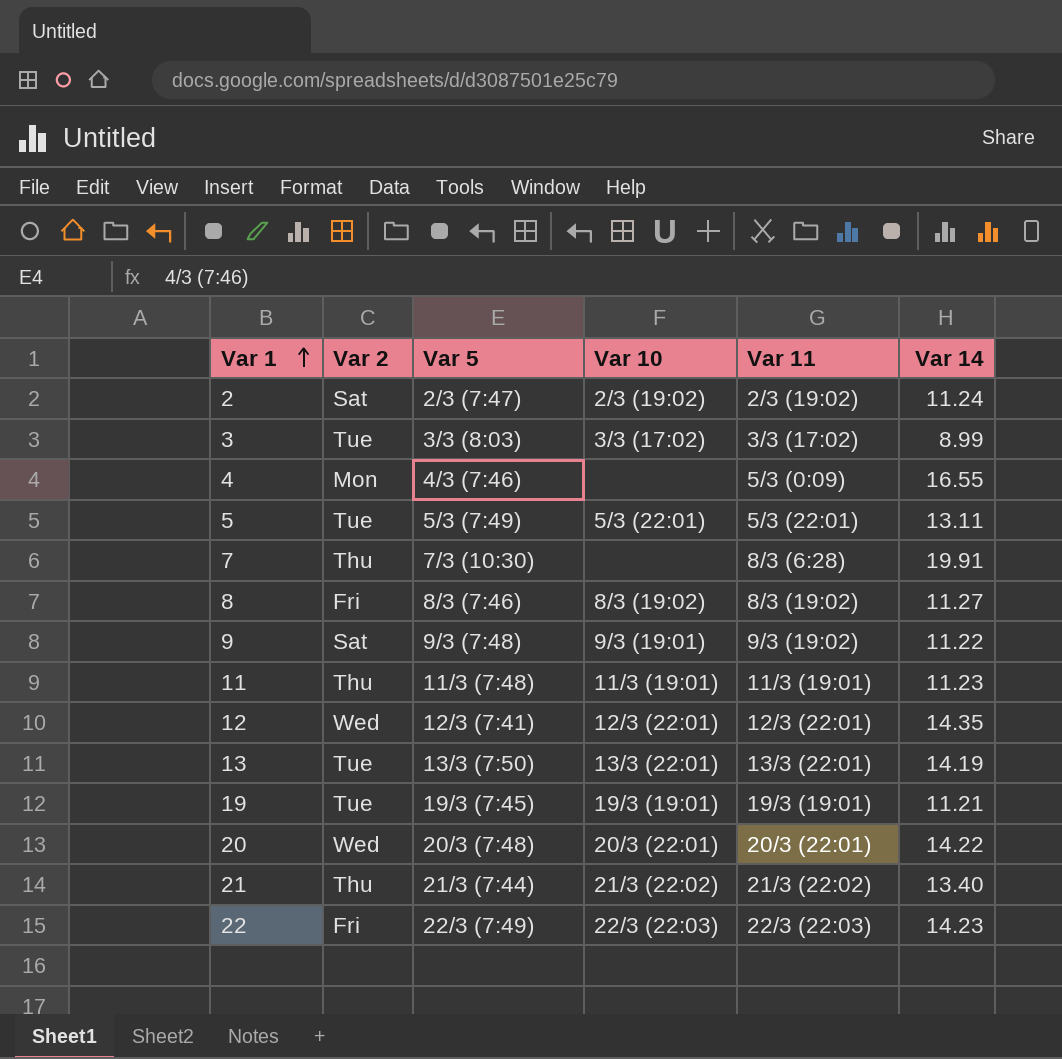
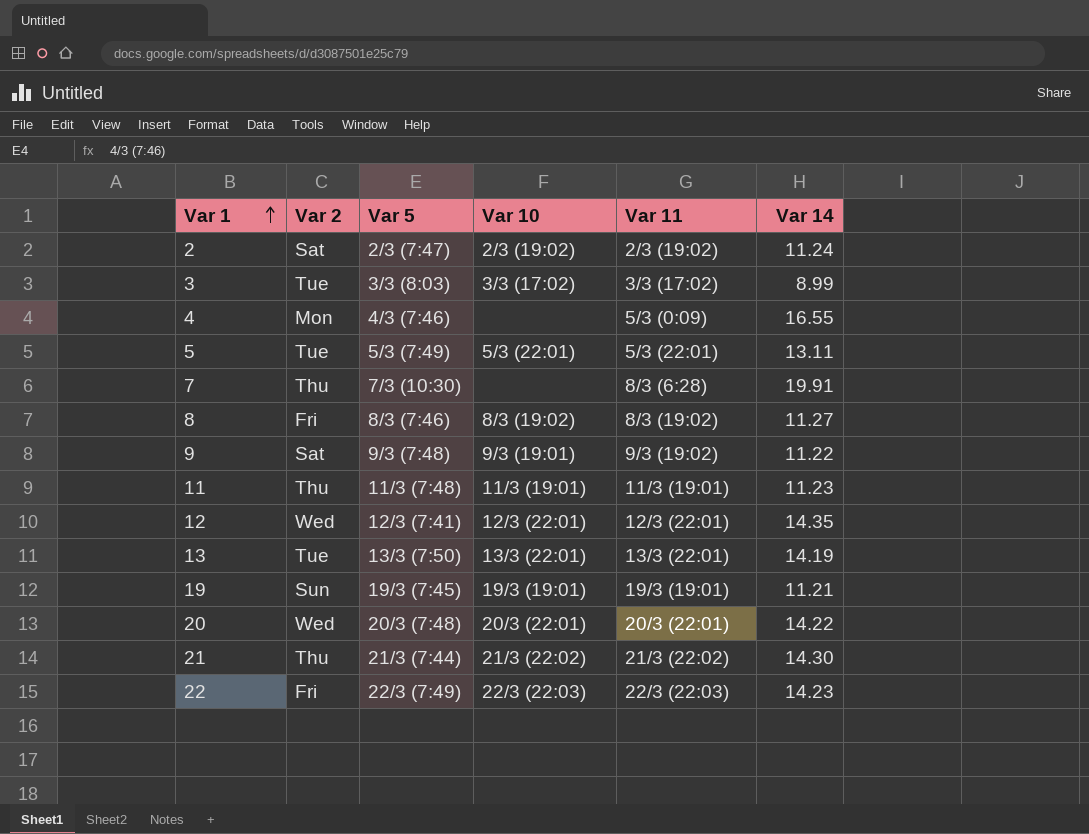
19 | Var 2: Tue -> Sun
21 | Var 14: 13.40 -> 14.30

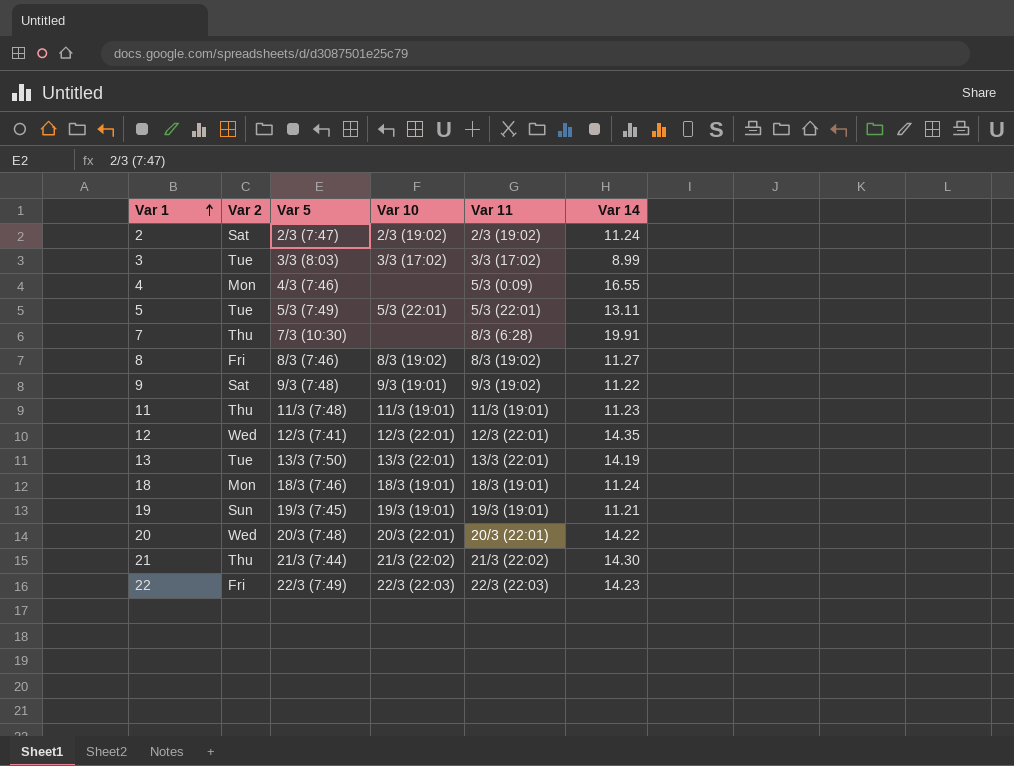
row 18: none -> Mon | 18/3 (7:46) | 18/3 (19:01) | 18/3 (19:01) | 11.24

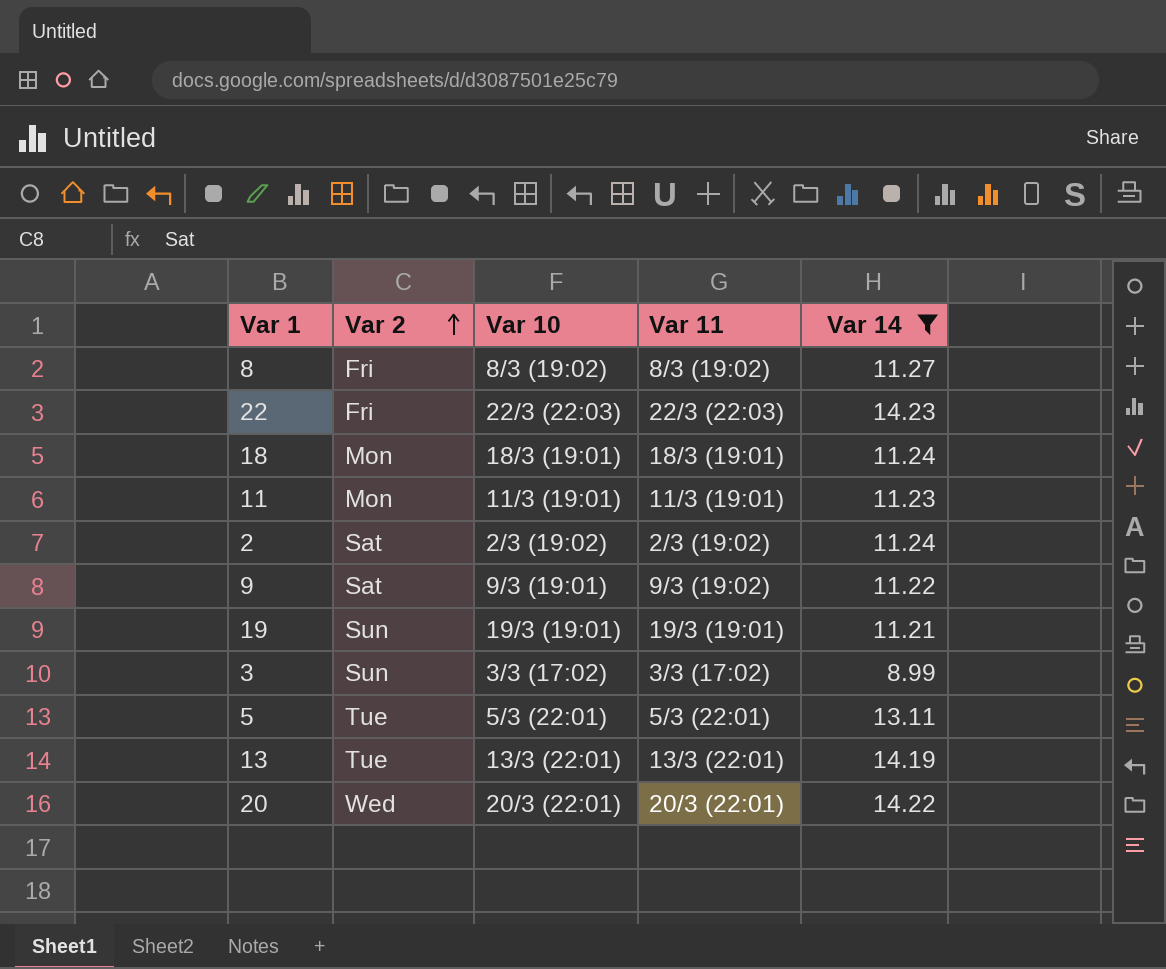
filter: none -> Var 14 <= 14.23
row order: Var 1 ascending -> Var 2 ascending
column Var 5 | position: 3 -> none
11 | Var 2: Thu -> Mon
3 | Var 2: Tue -> Sun

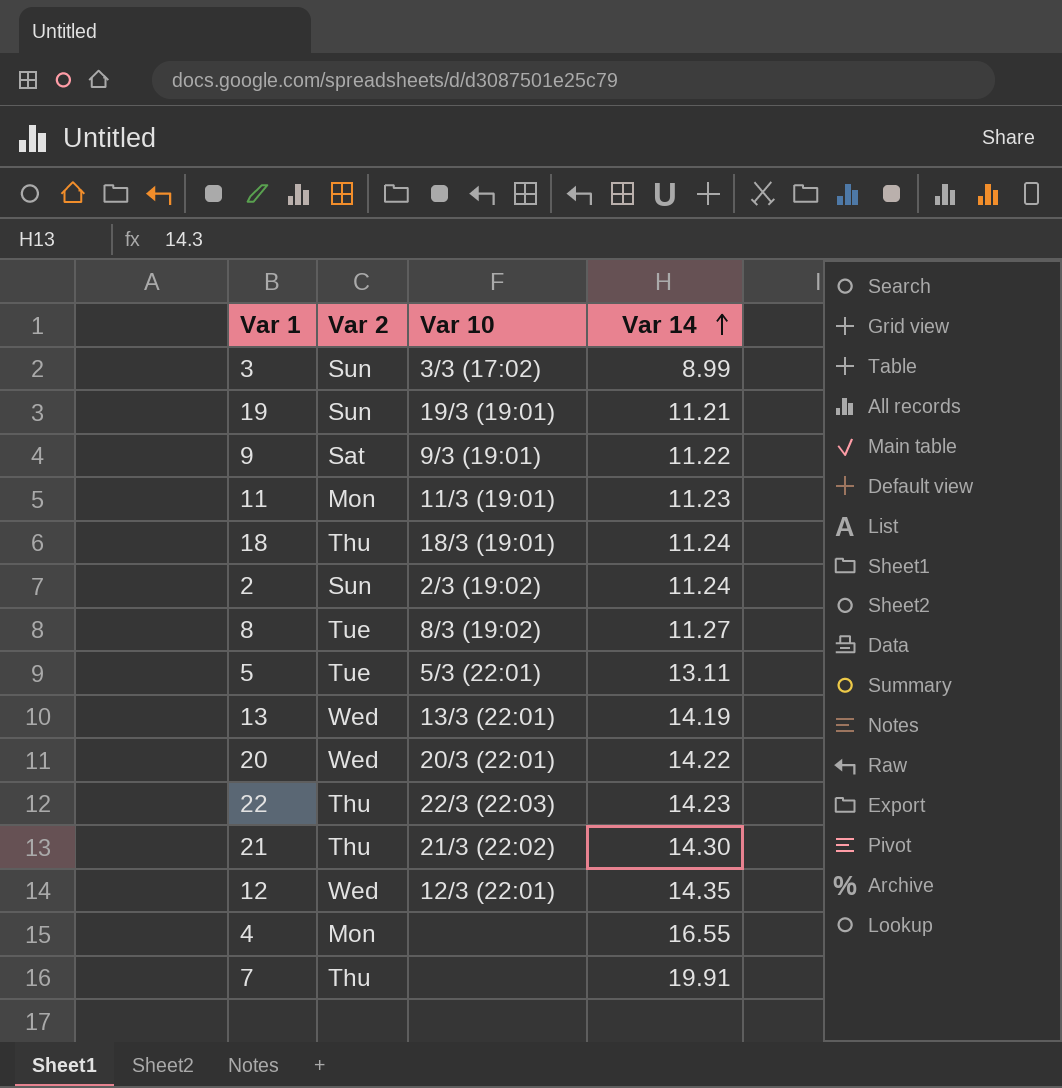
filter: Var 14 <= 14.23 -> none
row order: Var 2 ascending -> Var 14 ascending
column Var 11 | position: 4 -> none
18 | Var 2: Mon -> Thu
2 | Var 2: Sat -> Sun
8 | Var 2: Fri -> Tue
13 | Var 2: Tue -> Wed
22 | Var 2: Fri -> Thu

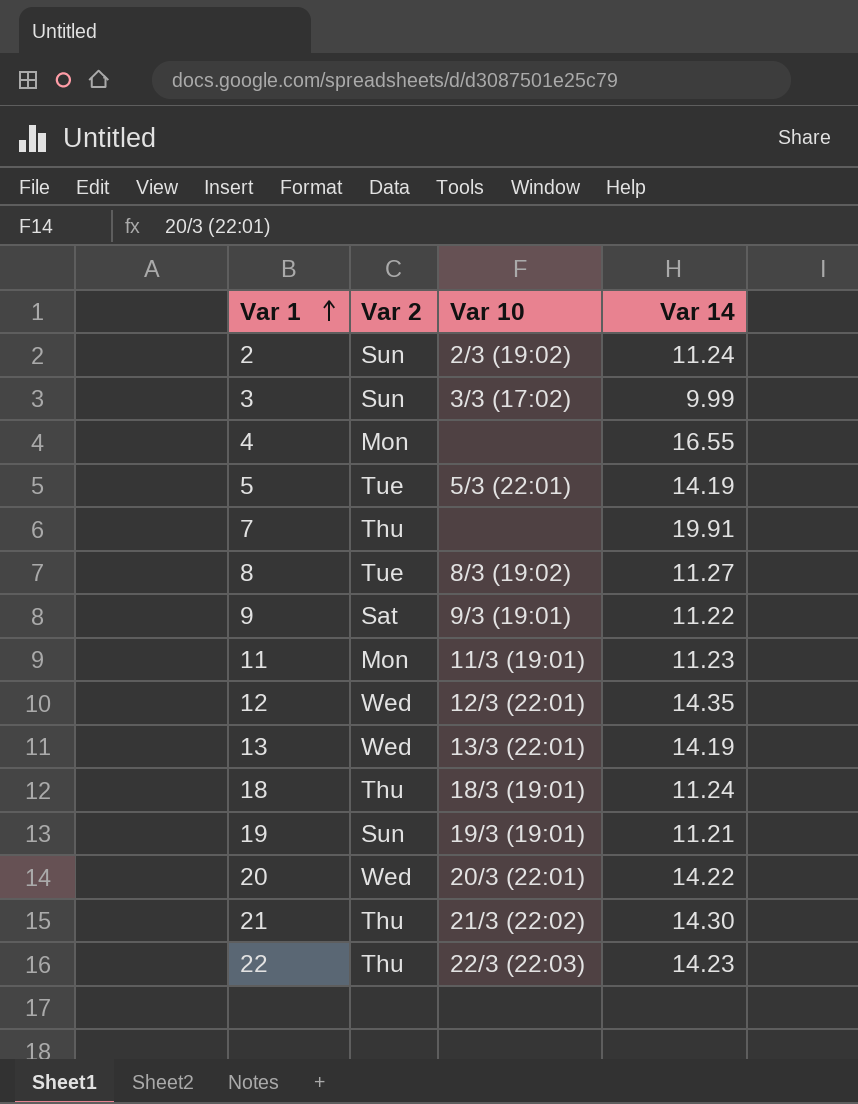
row order: Var 14 ascending -> Var 1 ascending
3 | Var 14: 8.99 -> 9.99
5 | Var 14: 13.11 -> 14.19

